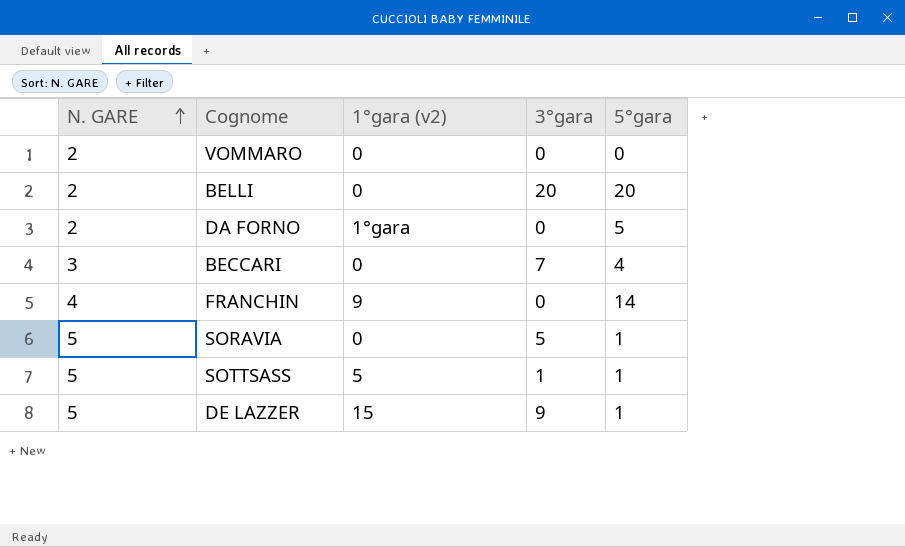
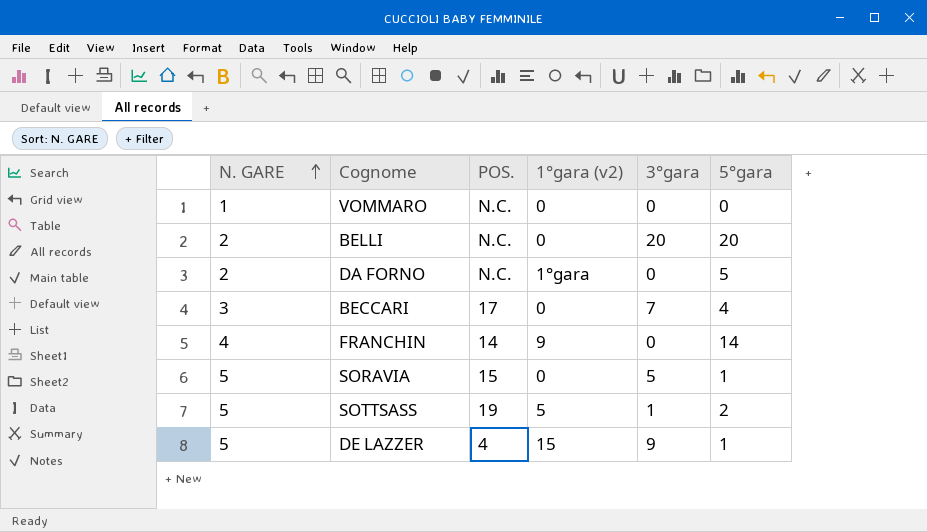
column POS. | position: none -> 3
VOMMARO | N. GARE: 2 -> 1
SOTTSASS | 5°gara: 1 -> 2

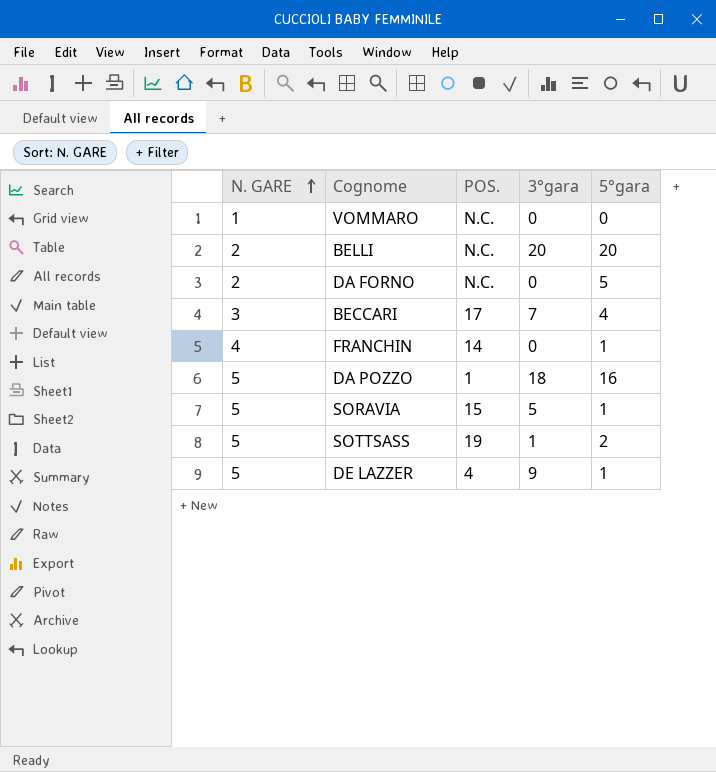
column 1°gara (v2) | position: 4 -> none
FRANCHIN | 5°gara: 14 -> 1
row DA POZZO: none -> 5 | 1 | 18 | 16

